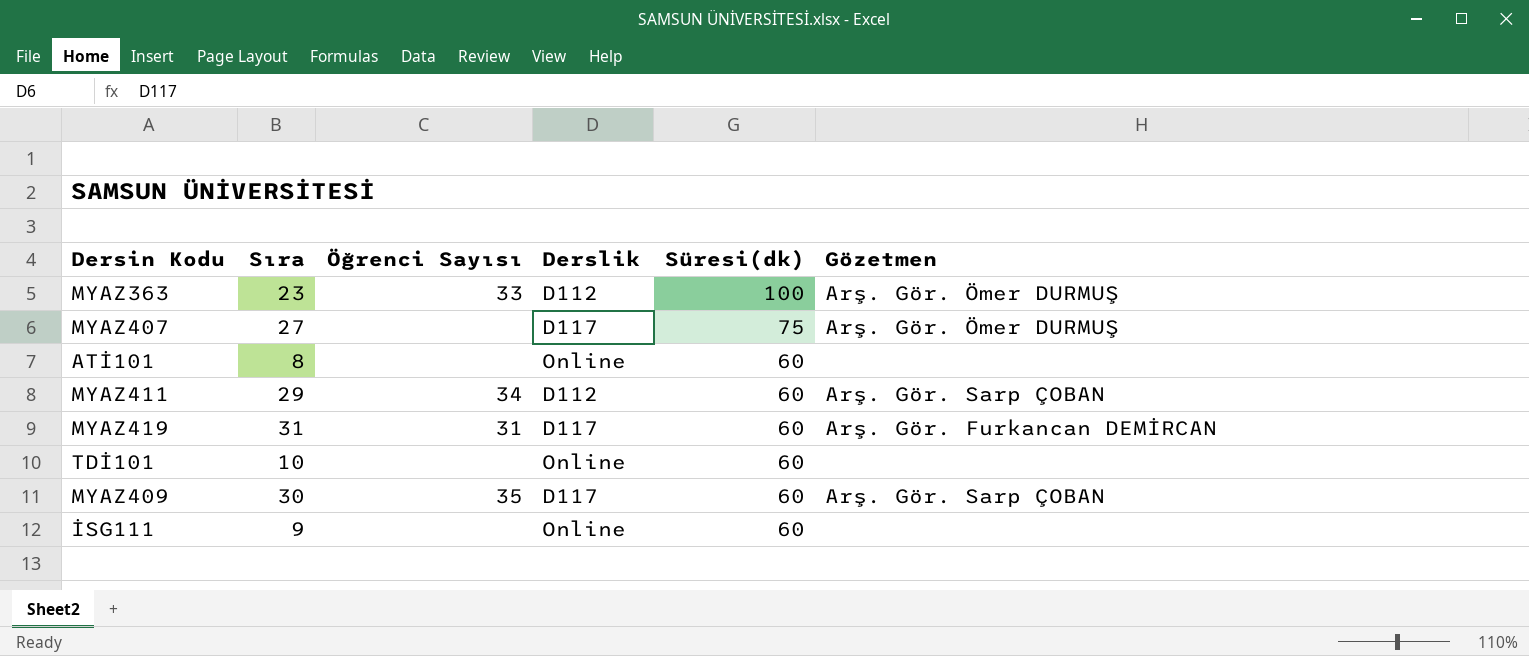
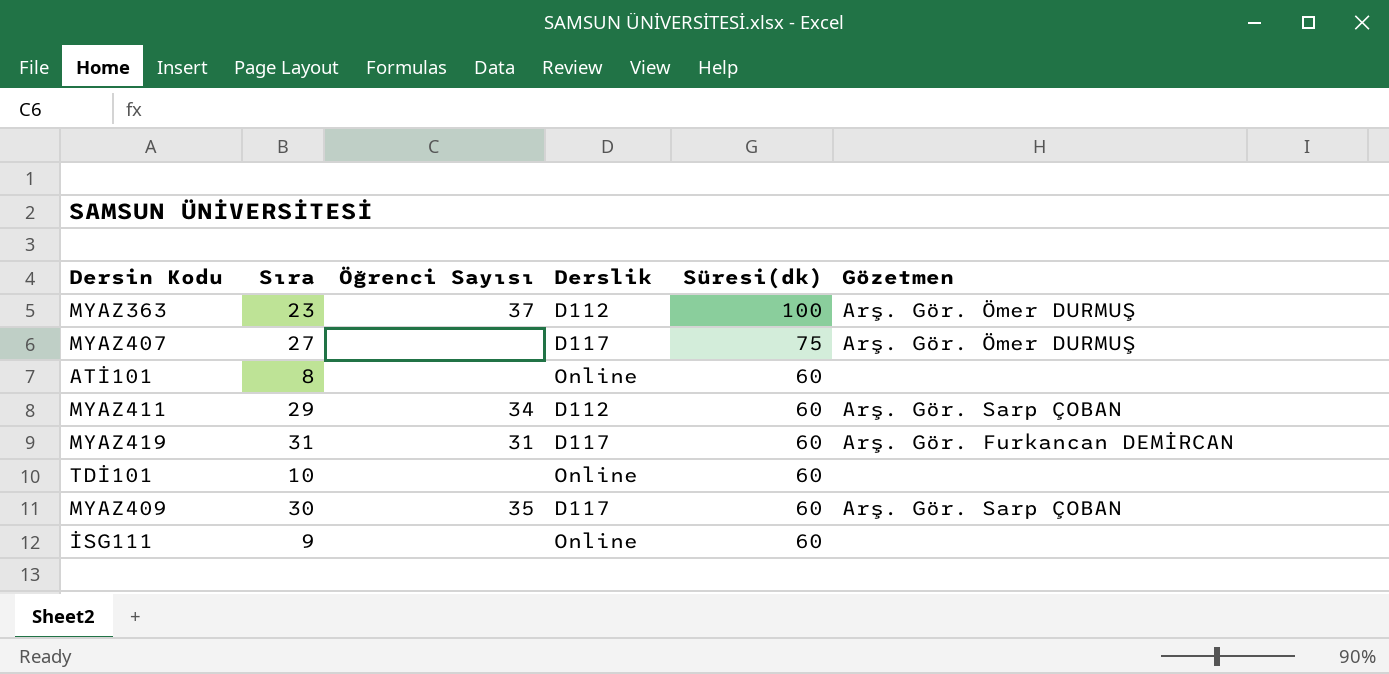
MYAZ363 | Öğrenci Sayısı: 33 -> 37

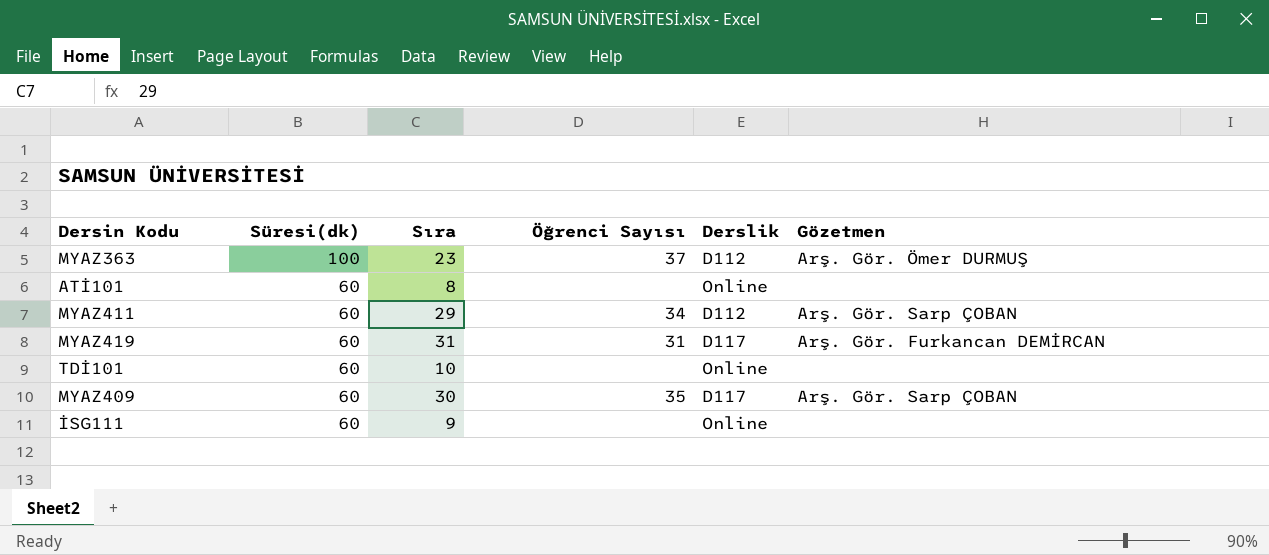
column Süresi(dk) | position: 5 -> 2
row MYAZ407: 27 | none | D117 | 75 | Arş. Gör. Ömer DURMUŞ -> none

